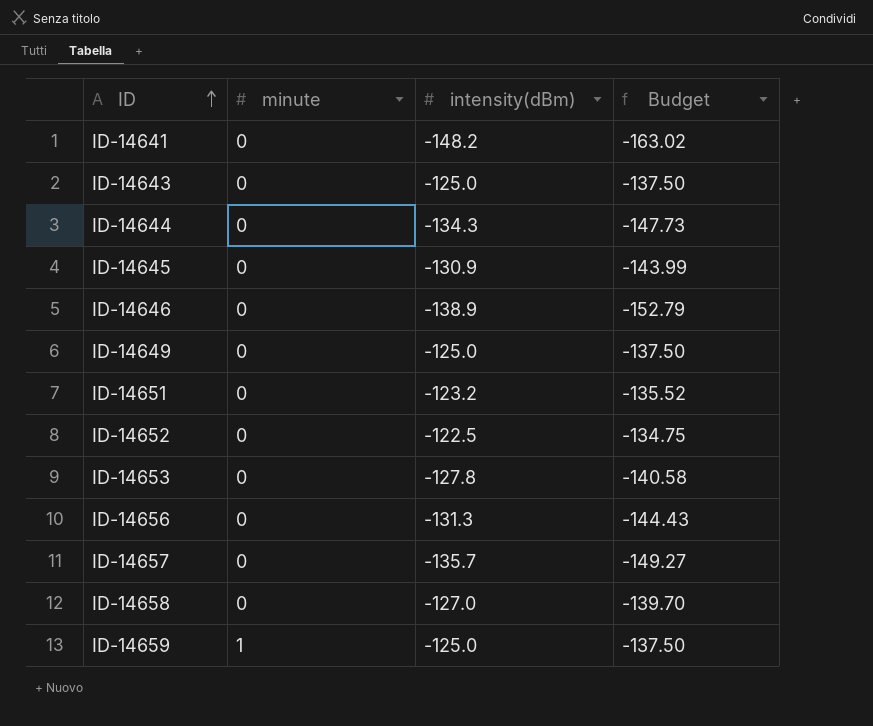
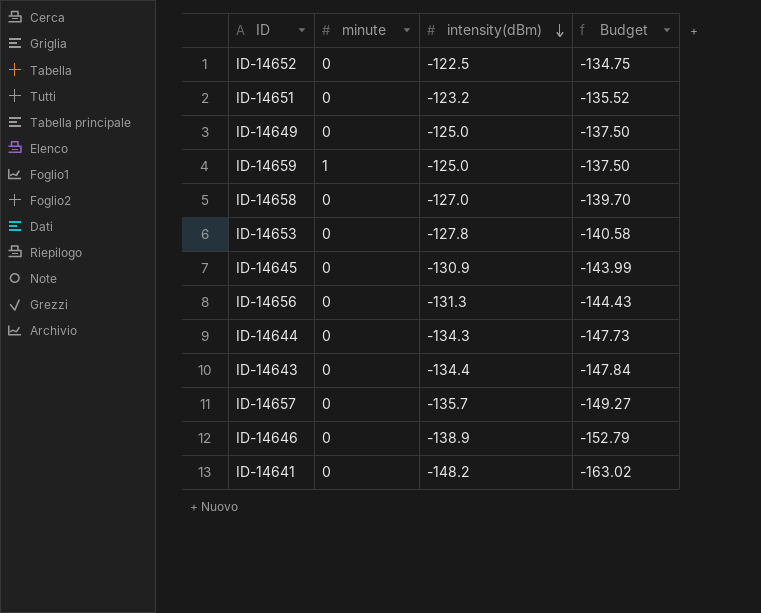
row order: ID ascending -> intensity(dBm) descending
ID-14643 | intensity(dBm): -125.0 -> -134.4
ID-14643 | Budget: -137.50 -> -147.84

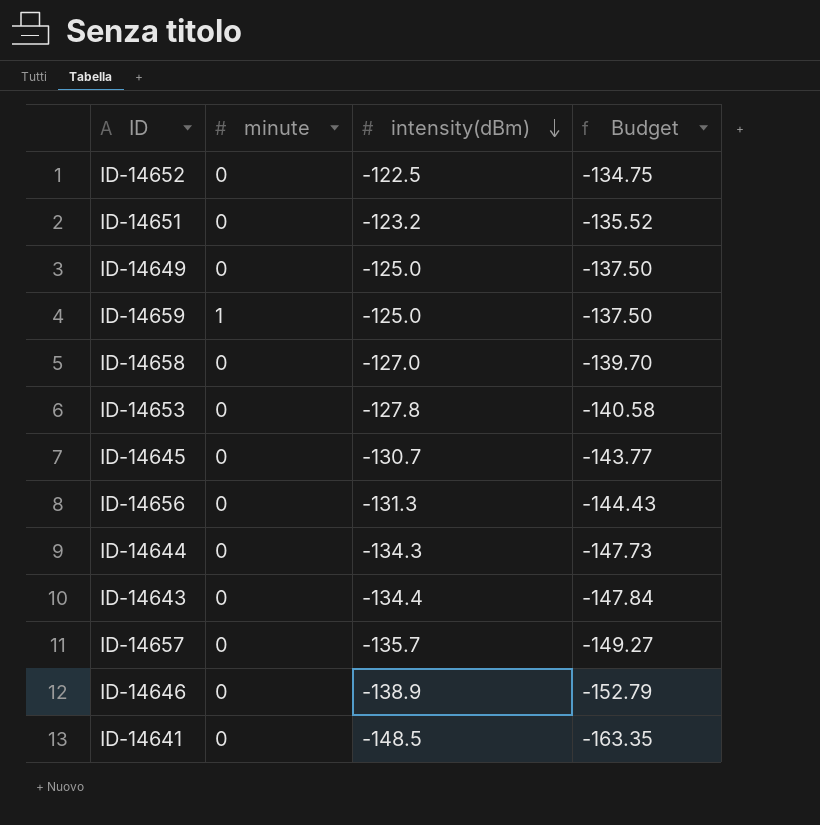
ID-14645 | intensity(dBm): -130.9 -> -130.7
ID-14645 | Budget: -143.99 -> -143.77
ID-14641 | intensity(dBm): -148.2 -> -148.5
ID-14641 | Budget: -163.02 -> -163.35

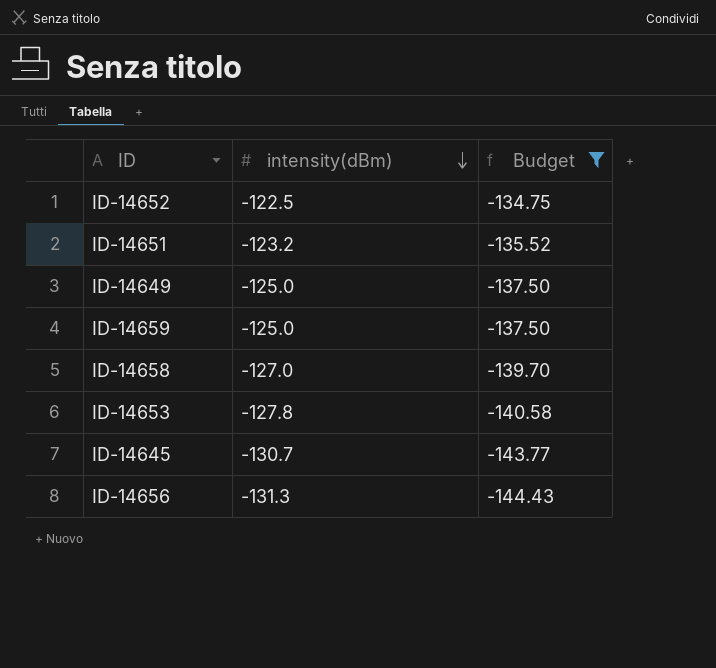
filter: none -> Budget >= -144.43
column minute | position: 2 -> none

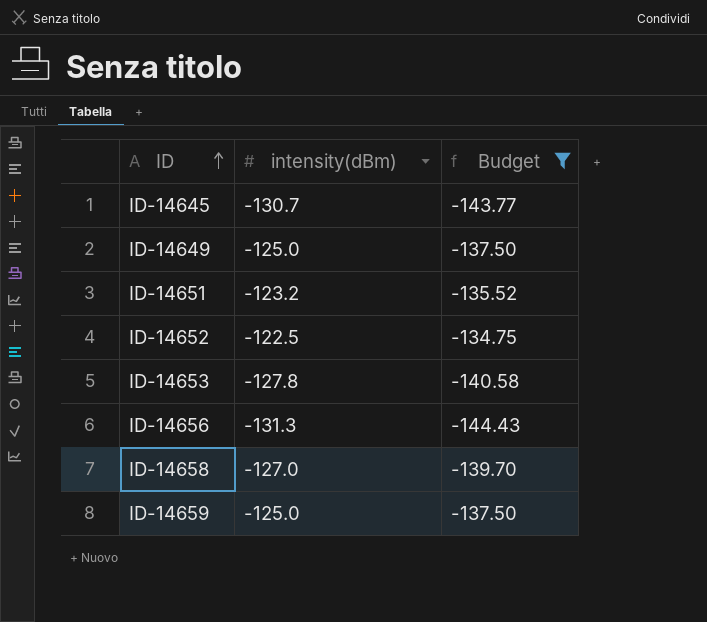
row order: intensity(dBm) descending -> ID ascending

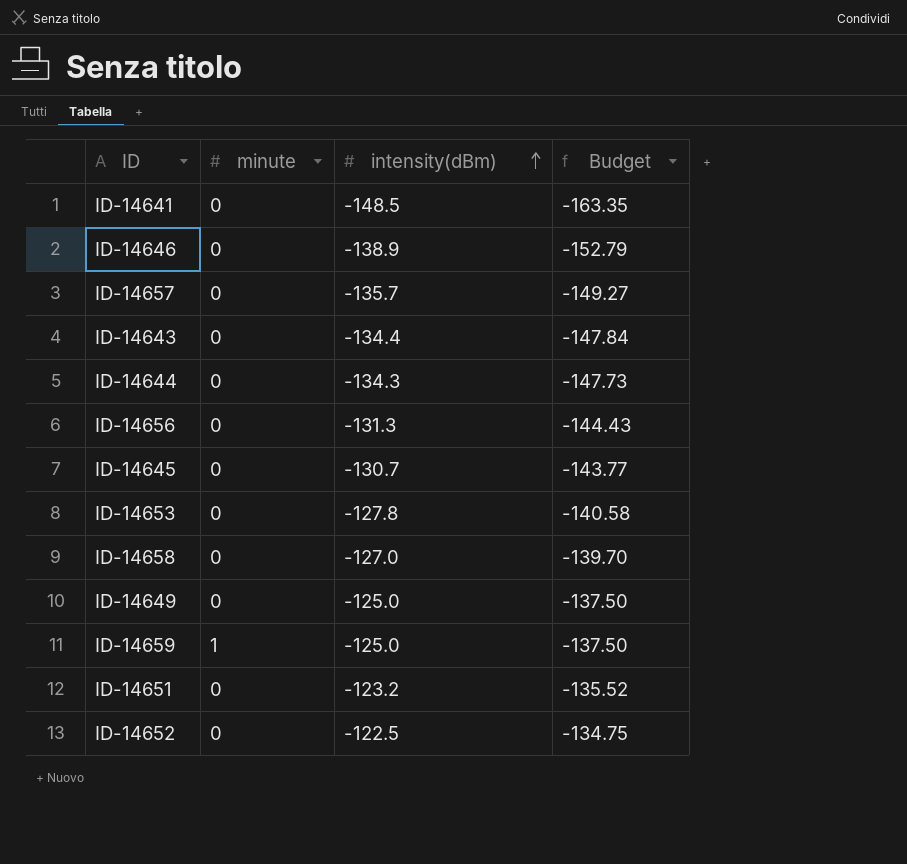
filter: Budget >= -144.43 -> none
row order: ID ascending -> intensity(dBm) ascending
column minute | position: none -> 2

